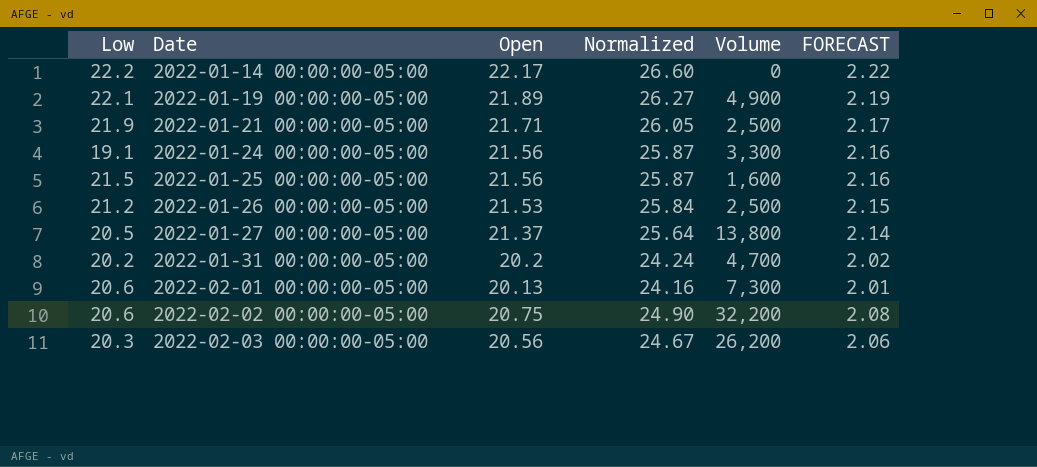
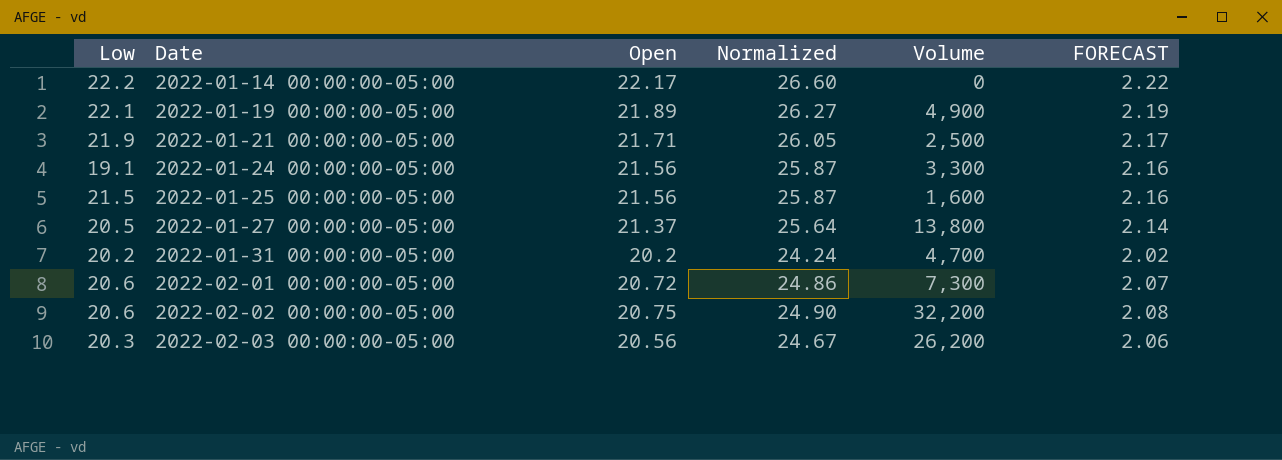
row 2022-01-26 00:00:00-05:00: 21.2 | 21.53 | 25.84 | 2,500 | 2.15 -> none
2022-02-01 00:00:00-05:00 | Open: 20.13 -> 20.72
2022-02-01 00:00:00-05:00 | Normalized: 24.16 -> 24.86
2022-02-01 00:00:00-05:00 | FORECAST: 2.01 -> 2.07

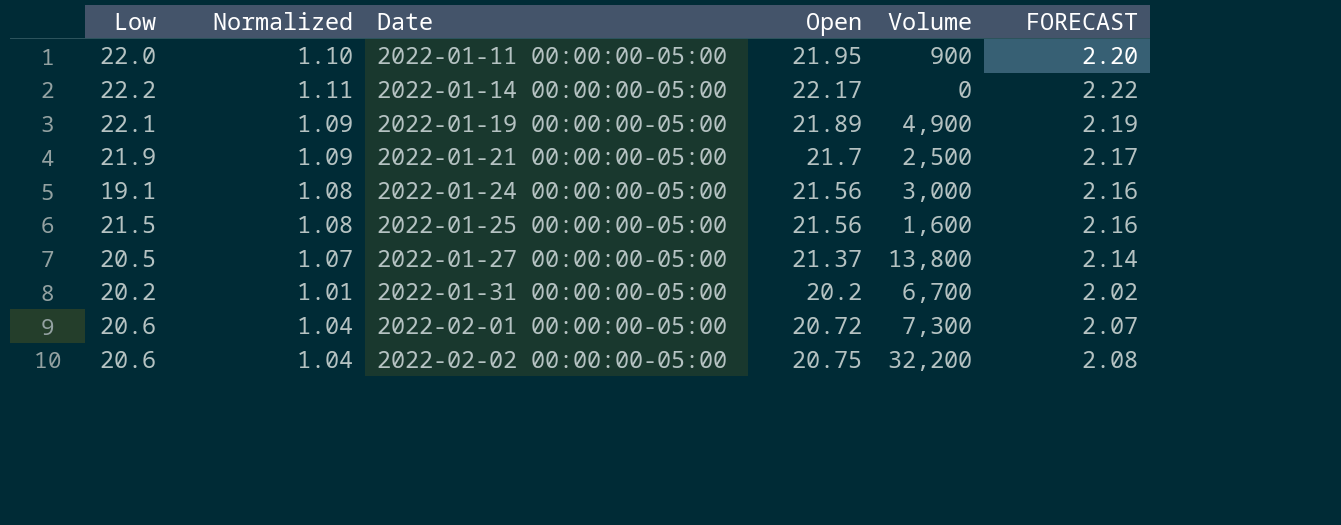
column Normalized | formula: [Open] * 1.2 -> [Open] * 0.05
column Normalized | position: 4 -> 2
row 2022-02-03 00:00:00-05:00: 20.3 | 20.56 | 24.67 | 26,200 | 2.06 -> none
row 2022-01-11 00:00:00-05:00: none -> 22.0 | 1.10 | 21.95 | 900 | 2.20
2022-01-21 00:00:00-05:00 | Open: 21.71 -> 21.7
2022-01-24 00:00:00-05:00 | Volume: 3,300 -> 3,000
2022-01-31 00:00:00-05:00 | Volume: 4,700 -> 6,700

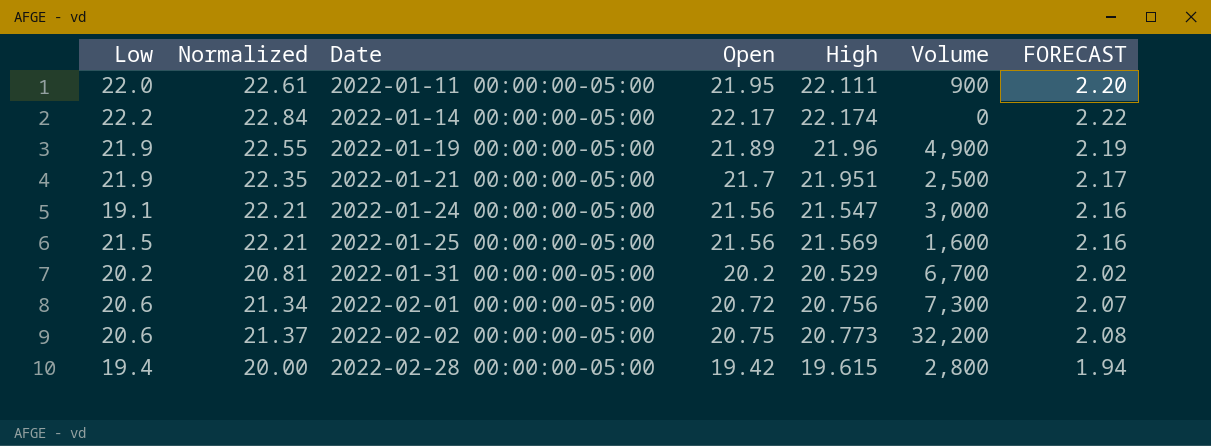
column Normalized | formula: [Open] * 0.05 -> [Open] * 1.03
column High | position: none -> 5
row 2022-01-27 00:00:00-05:00: 20.5 | 1.07 | 21.37 | 13,800 | 2.14 -> none
2022-01-19 00:00:00-05:00 | Low: 22.1 -> 21.9
row 2022-02-28 00:00:00-05:00: none -> 19.4 | 20.00 | 19.42 | 19.615 | 2,800 | 1.94

